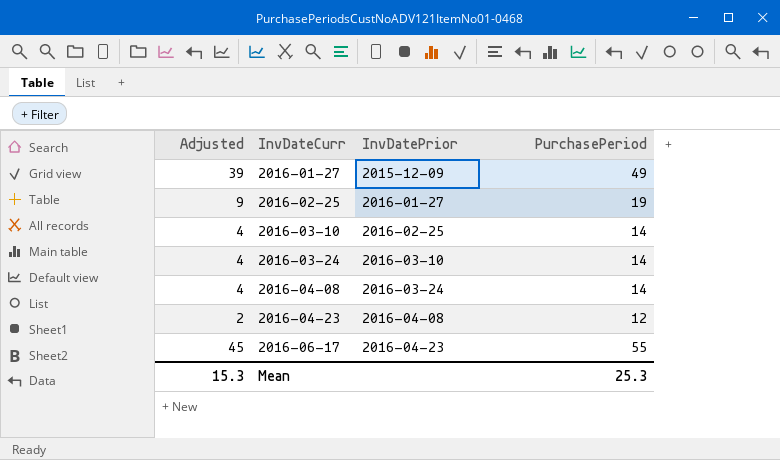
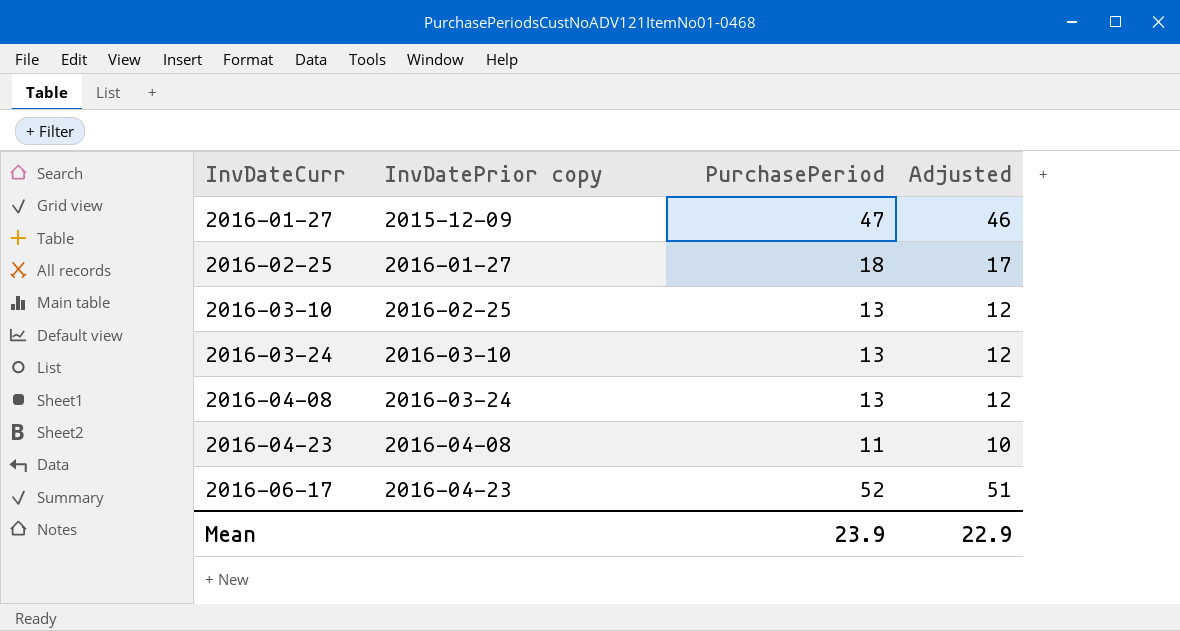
column name: InvDatePrior -> InvDatePrior copy
column Adjusted | formula: [PurchasePeriod] - 10 -> [PurchasePeriod] - 1
column Adjusted | position: 1 -> 4
2016-01-27 | PurchasePeriod: 49 -> 47
2016-02-25 | PurchasePeriod: 19 -> 18
2016-03-10 | PurchasePeriod: 14 -> 13
2016-03-24 | PurchasePeriod: 14 -> 13
2016-04-08 | PurchasePeriod: 14 -> 13
2016-04-23 | PurchasePeriod: 12 -> 11
2016-06-17 | PurchasePeriod: 55 -> 52
Mean | PurchasePeriod: 25.3 -> 23.9
Mean | Adjusted: 15.3 -> 22.9

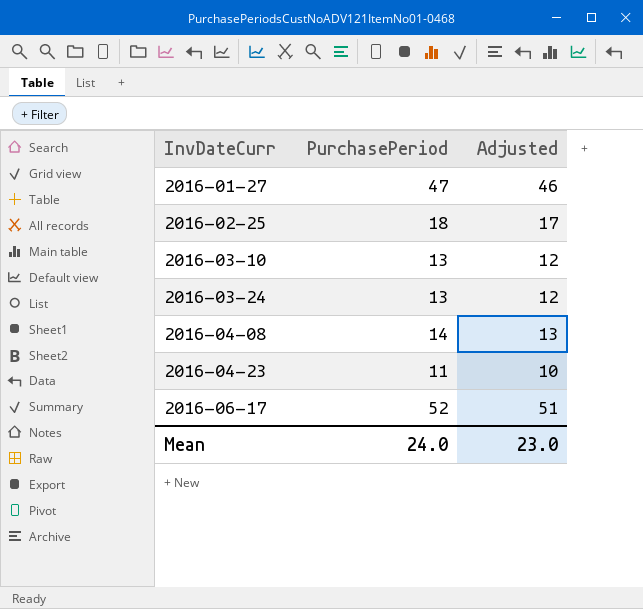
column InvDatePrior copy | position: 2 -> none
2016-04-08 | PurchasePeriod: 13 -> 14
2016-04-08 | Adjusted: 12 -> 13
Mean | PurchasePeriod: 23.9 -> 24.0
Mean | Adjusted: 22.9 -> 23.0

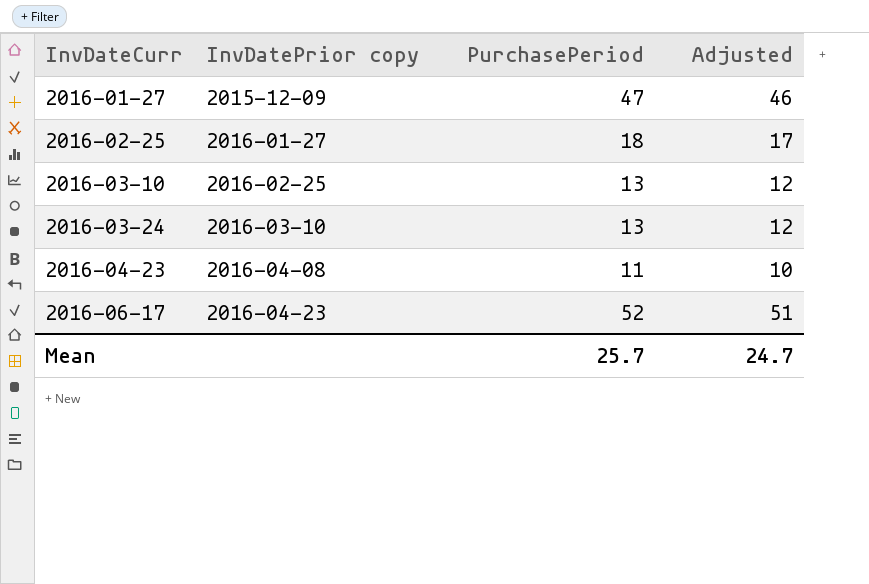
column InvDatePrior copy | position: none -> 2
row 2016-04-08: 14 | 13 -> none
Mean | PurchasePeriod: 24.0 -> 25.7
Mean | Adjusted: 23.0 -> 24.7

